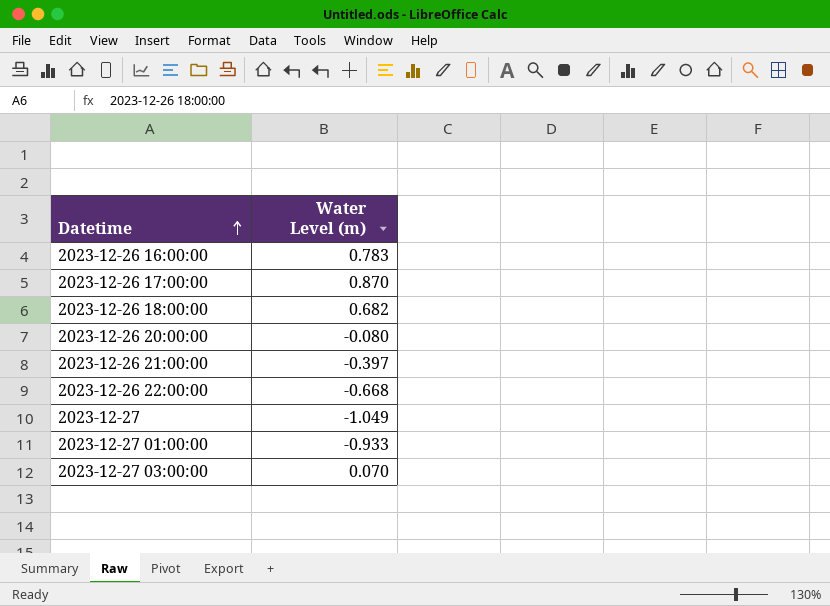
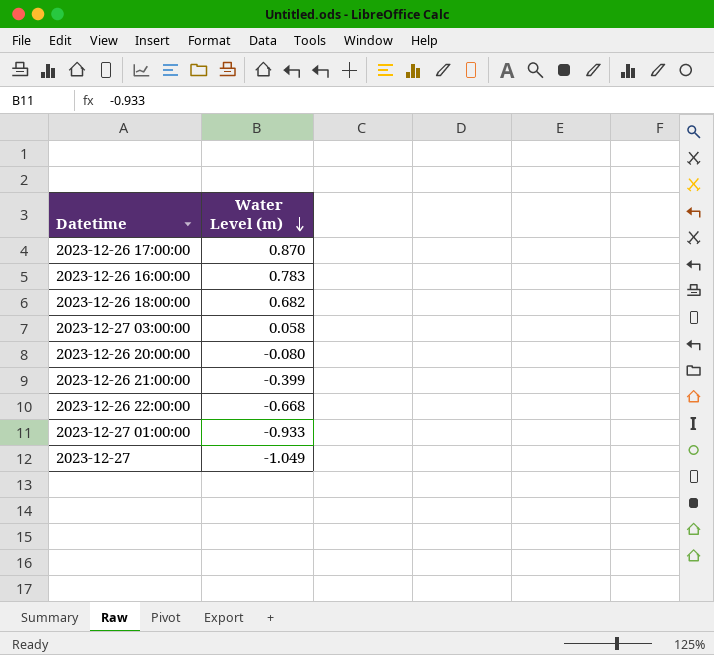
row order: Datetime ascending -> Water Level (m) descending
2023-12-27 03:00:00 | Water Level (m): 0.070 -> 0.058
2023-12-26 21:00:00 | Water Level (m): -0.397 -> -0.399

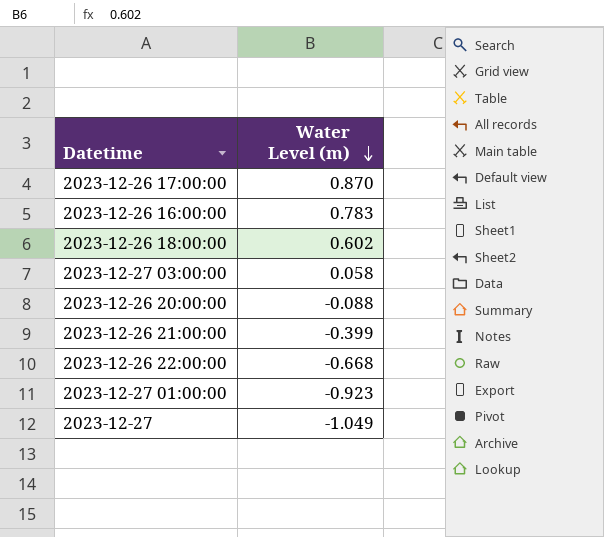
2023-12-26 18:00:00 | Water Level (m): 0.682 -> 0.602
2023-12-26 20:00:00 | Water Level (m): -0.080 -> -0.088
2023-12-27 01:00:00 | Water Level (m): -0.933 -> -0.923

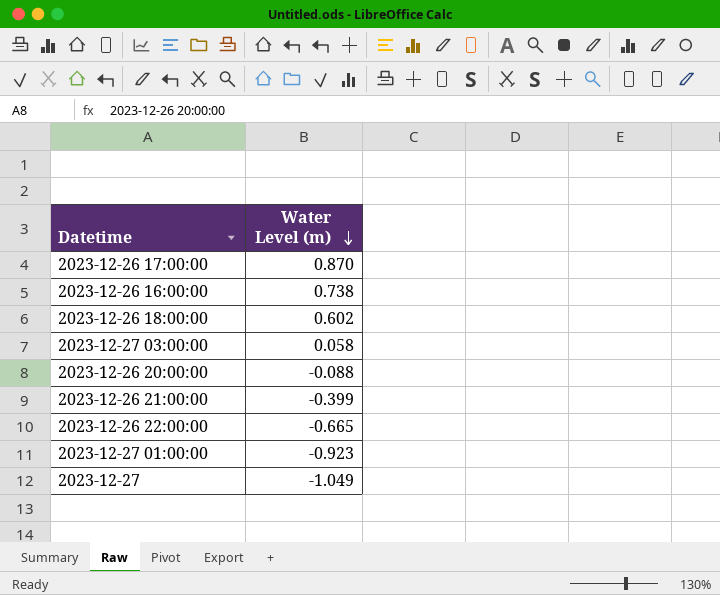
2023-12-26 16:00:00 | Water Level (m): 0.783 -> 0.738
2023-12-26 22:00:00 | Water Level (m): -0.668 -> -0.665

